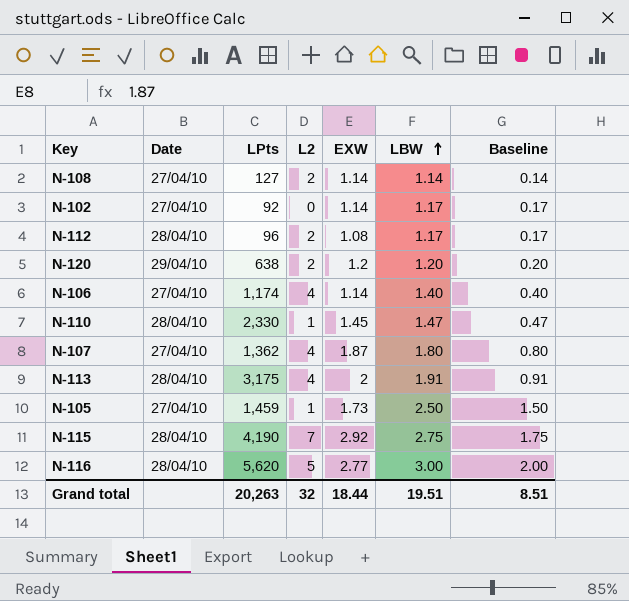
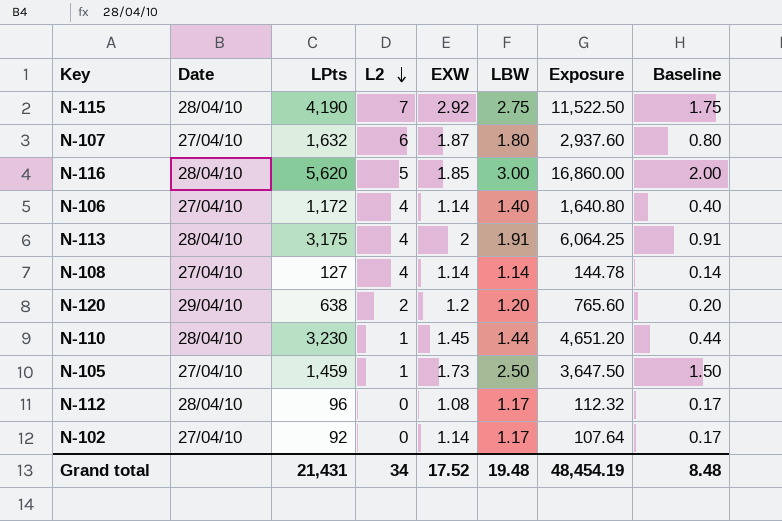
row order: LBW ascending -> L2 descending
column Exposure | formula: none -> [LPts] * [LBW]
N-107 | LPts: 1,362 -> 1,632
N-107 | L2: 4 -> 6
N-116 | EXW: 2.77 -> 1.85
N-106 | LPts: 1,174 -> 1,172
N-108 | L2: 2 -> 4
N-110 | LPts: 2,330 -> 3,230
N-110 | LBW: 1.47 -> 1.44
N-110 | Baseline: 0.47 -> 0.44
N-112 | L2: 2 -> 0
Grand total | LPts: 20,263 -> 21,431
Grand total | L2: 32 -> 34
Grand total | EXW: 18.44 -> 17.52
Grand total | LBW: 19.51 -> 19.48
Grand total | Baseline: 8.51 -> 8.48

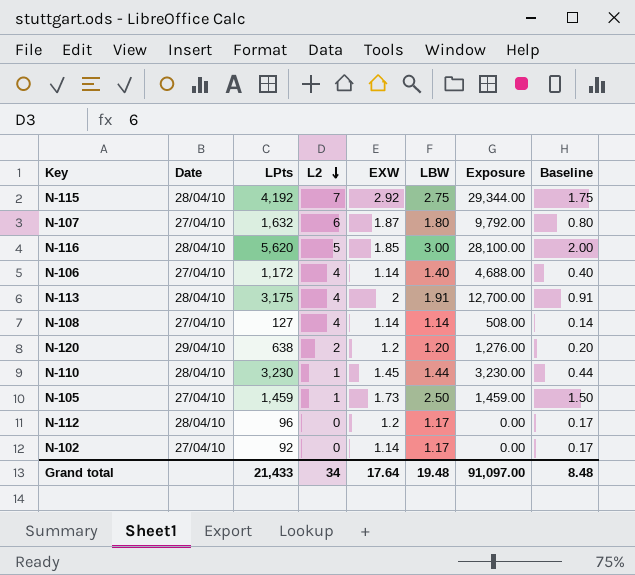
column Exposure | formula: [LPts] * [LBW] -> [LPts] * [L2]
N-115 | LPts: 4,190 -> 4,192
N-112 | EXW: 1.08 -> 1.2
Grand total | LPts: 21,431 -> 21,433
Grand total | EXW: 17.52 -> 17.64
Grand total | Exposure: 48,454.19 -> 91,097.00

